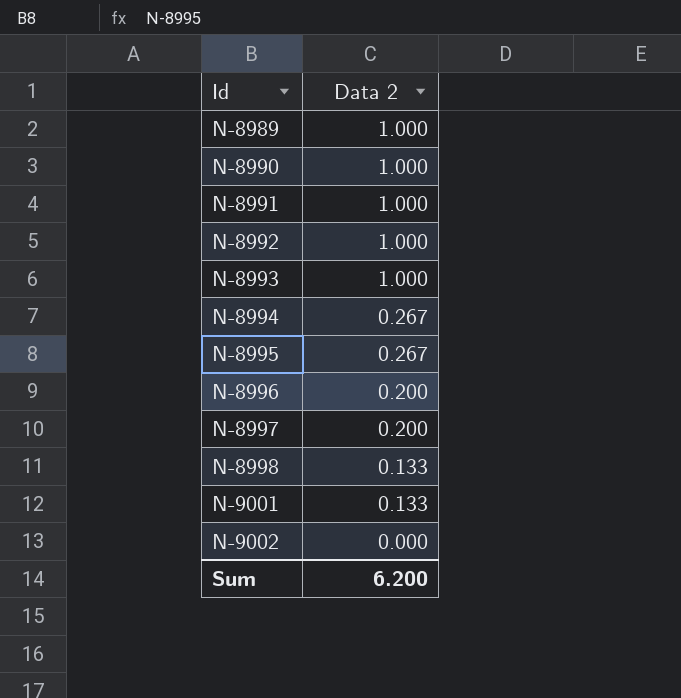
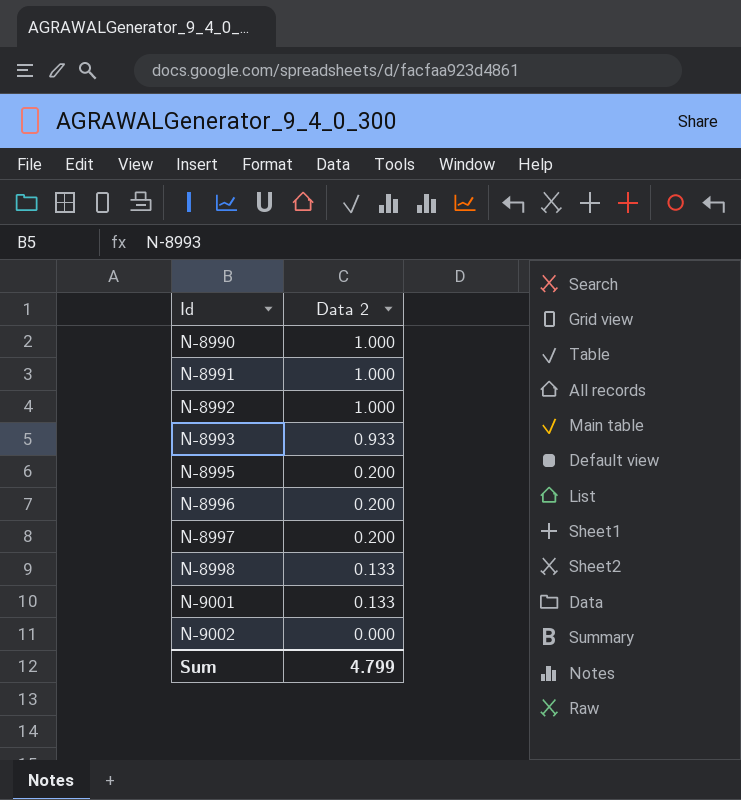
row N-8989: 1.000 -> none
row N-8994: 0.267 -> none
N-8993 | Data 2: 1.000 -> 0.933
N-8995 | Data 2: 0.267 -> 0.200
Sum | Data 2: 6.200 -> 4.799

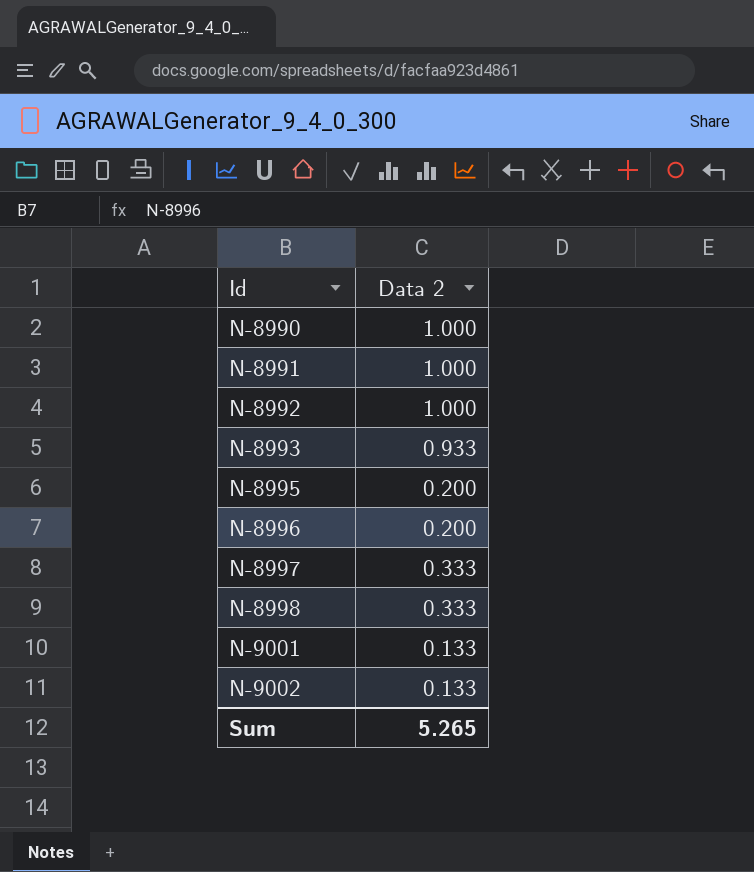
N-8997 | Data 2: 0.200 -> 0.333
N-8998 | Data 2: 0.133 -> 0.333
N-9002 | Data 2: 0.000 -> 0.133
Sum | Data 2: 4.799 -> 5.265

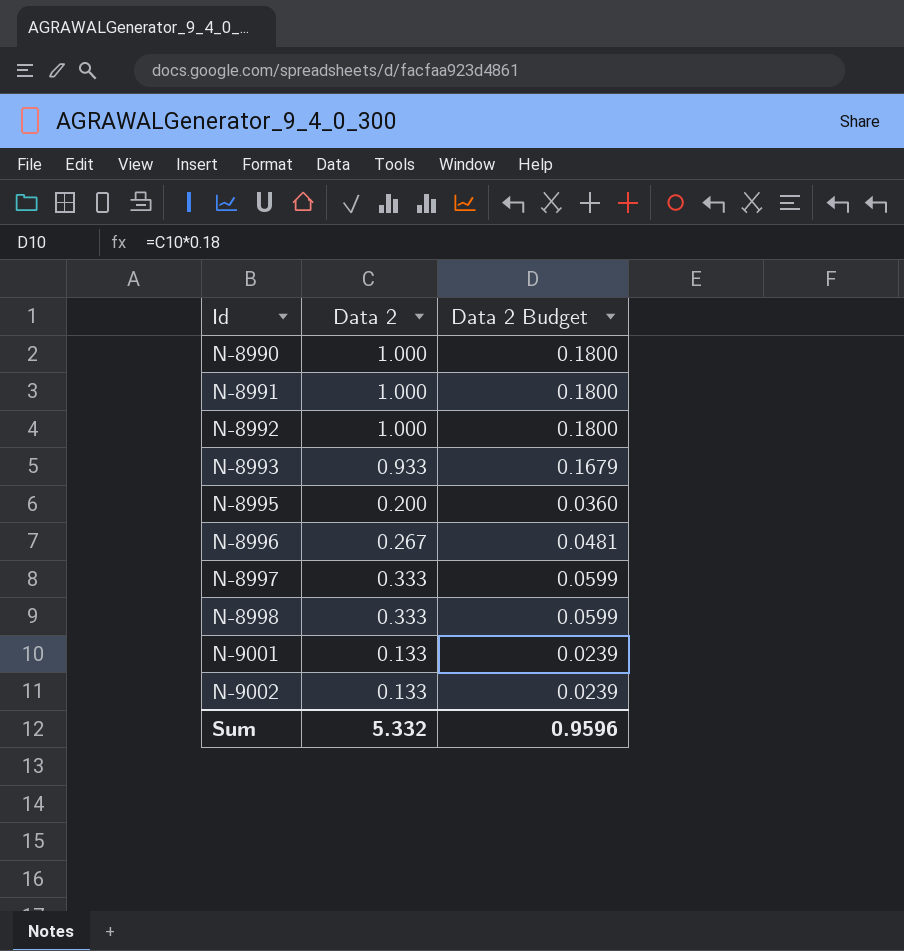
column Data 2 Budget | formula: none -> [Data 2] * 0.18
N-8996 | Data 2: 0.200 -> 0.267
Sum | Data 2: 5.265 -> 5.332

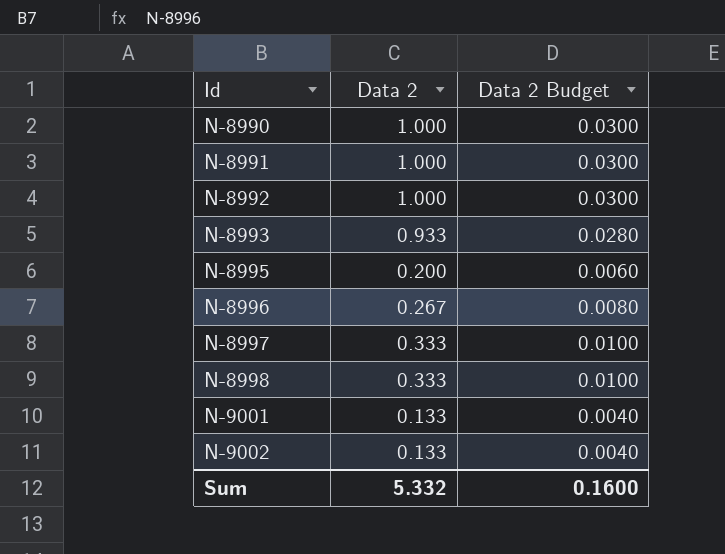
column Data 2 Budget | formula: [Data 2] * 0.18 -> [Data 2] * 0.03
Sum | Data 2 Budget: 0.9596 -> 0.1600

